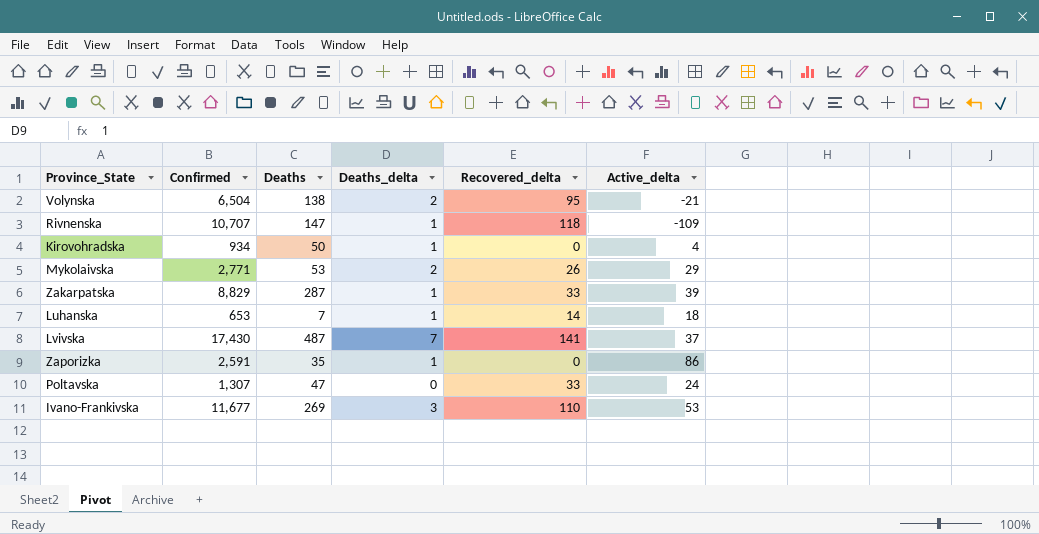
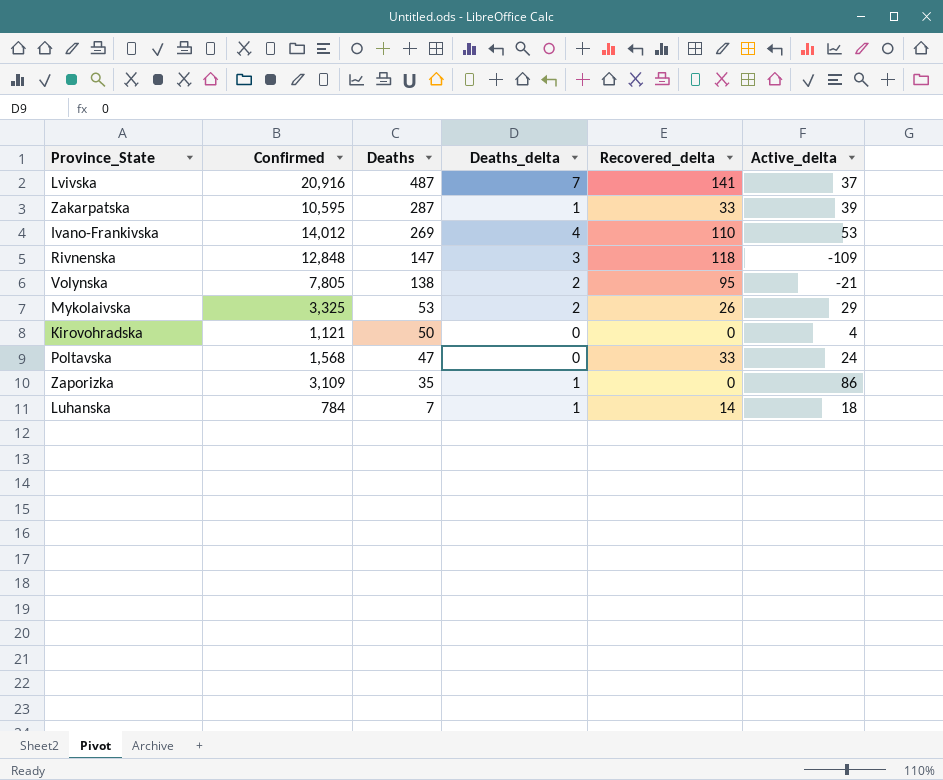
row order: none -> Deaths descending
Lvivska | Confirmed: 17,430 -> 20,916
Zakarpatska | Confirmed: 8,829 -> 10,595
Ivano-Frankivska | Confirmed: 11,677 -> 14,012
Ivano-Frankivska | Deaths_delta: 3 -> 4
Rivnenska | Confirmed: 10,707 -> 12,848
Rivnenska | Deaths_delta: 1 -> 3
Volynska | Confirmed: 6,504 -> 7,805
Mykolaivska | Confirmed: 2,771 -> 3,325
Kirovohradska | Confirmed: 934 -> 1,121
Kirovohradska | Deaths_delta: 1 -> 0
Poltavska | Confirmed: 1,307 -> 1,568
Zaporizka | Confirmed: 2,591 -> 3,109
Luhanska | Confirmed: 653 -> 784

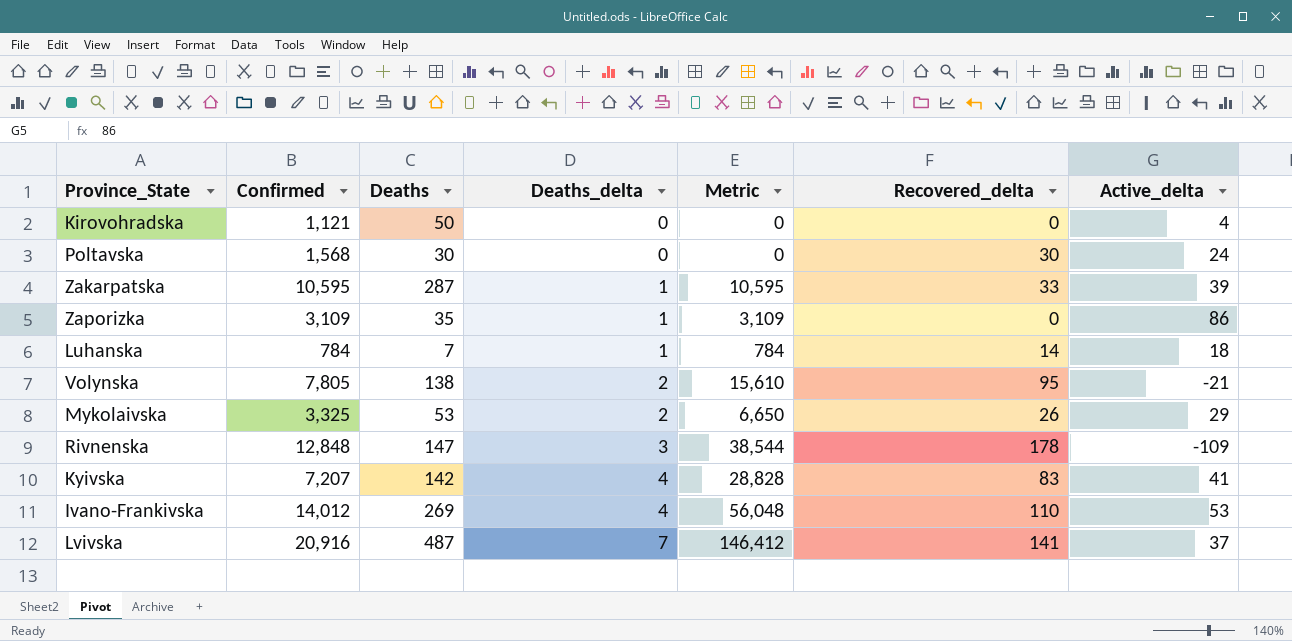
row order: Deaths descending -> Deaths_delta ascending
column Metric | formula: none -> [Confirmed] * [Deaths_delta]
Poltavska | Deaths: 47 -> 30
Poltavska | Recovered_delta: 33 -> 30
Rivnenska | Recovered_delta: 118 -> 178
row Kyivska: none -> 7,207 | 142 | 4 | 28,828 | 83 | 41

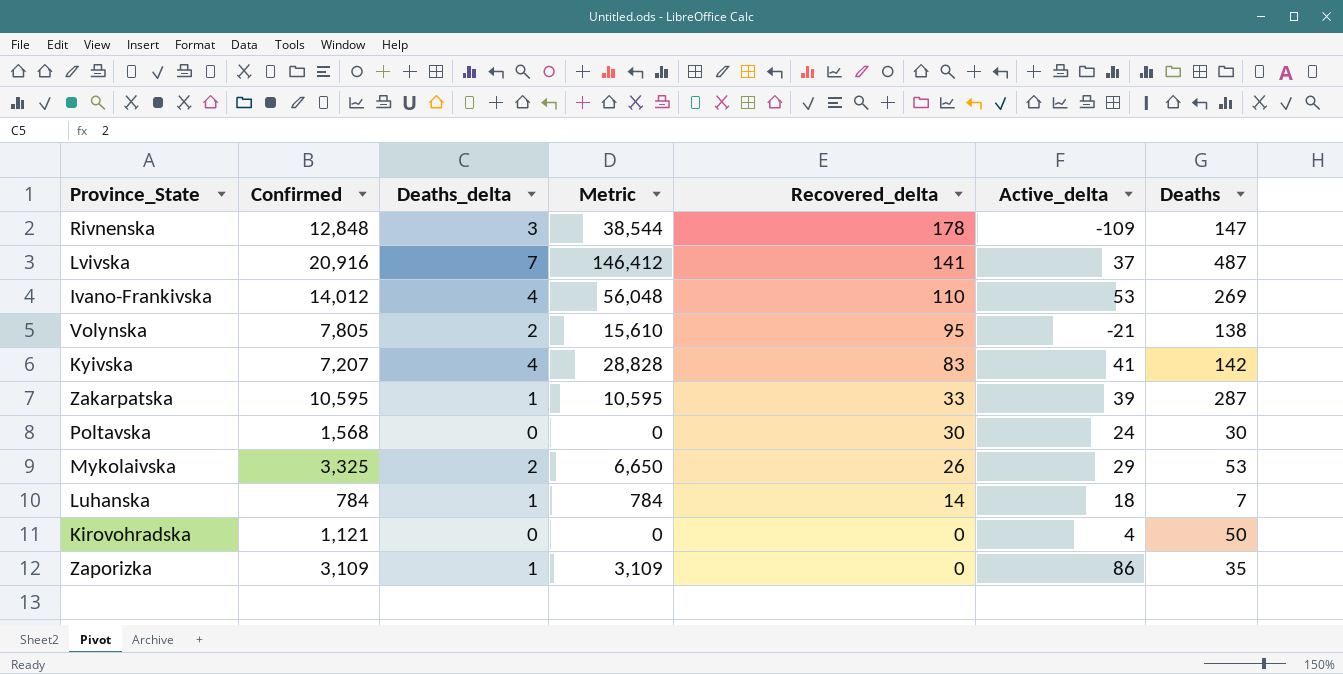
row order: Deaths_delta ascending -> Recovered_delta descending
column Deaths | position: 3 -> 7

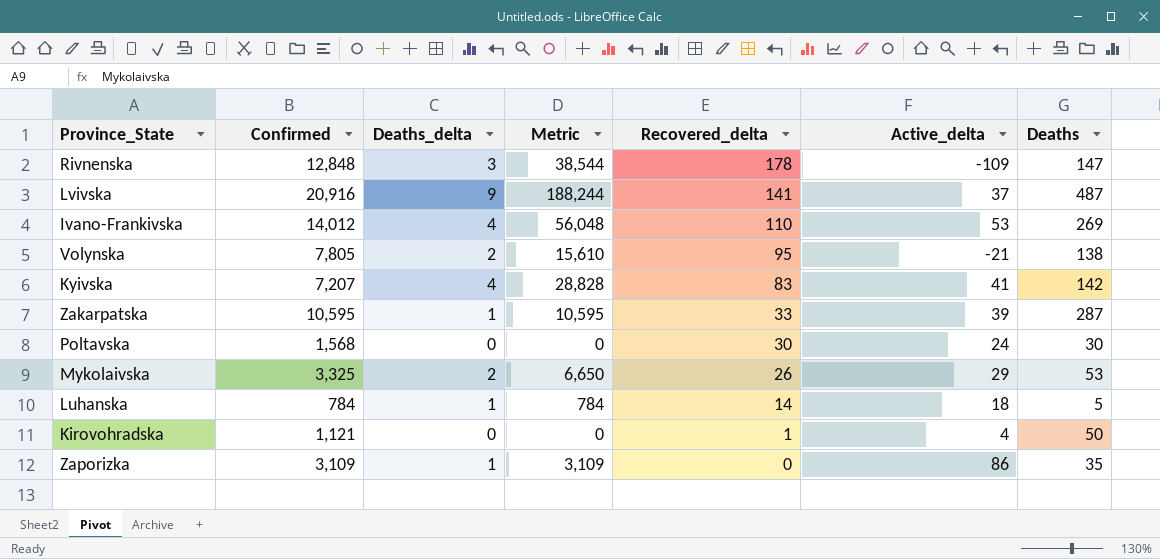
Lvivska | Deaths_delta: 7 -> 9
Lvivska | Metric: 146,412 -> 188,244
Luhanska | Deaths: 7 -> 5
Kirovohradska | Recovered_delta: 0 -> 1

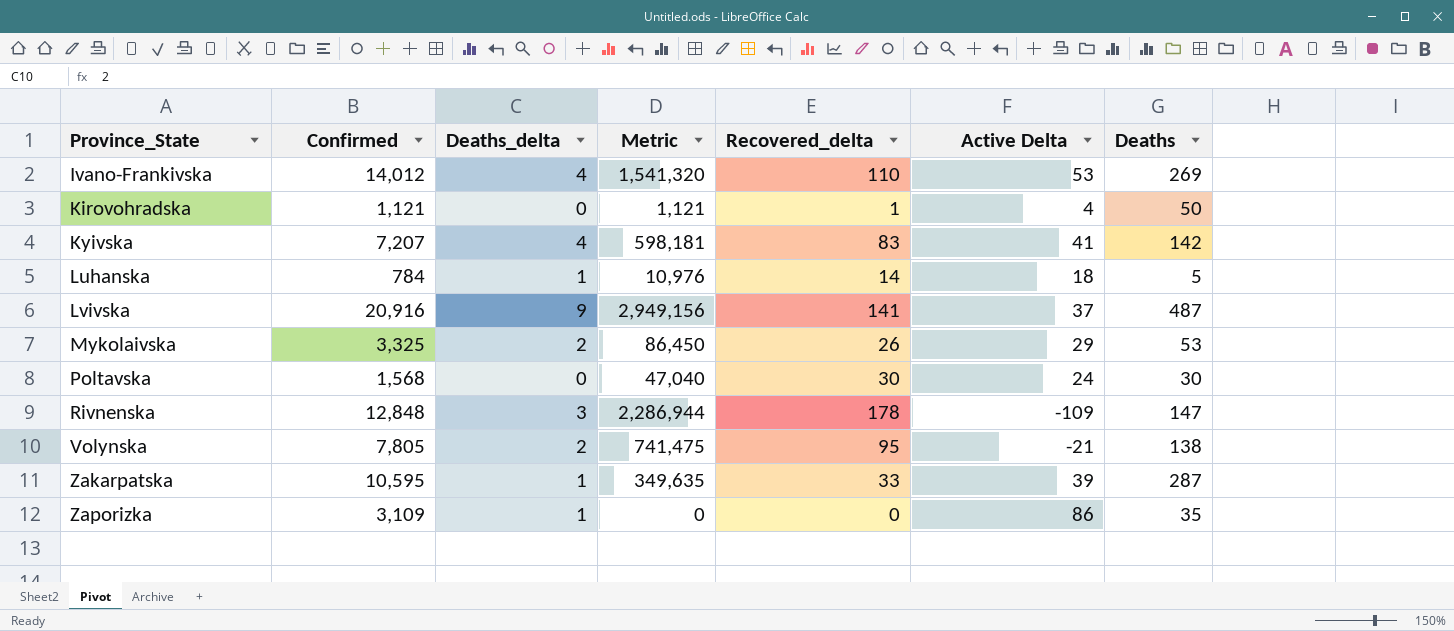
row order: Recovered_delta descending -> Province_State ascending
column Metric | formula: [Confirmed] * [Deaths_delta] -> [Confirmed] * [Recovered_delta]
column name: Active_delta -> Active Delta

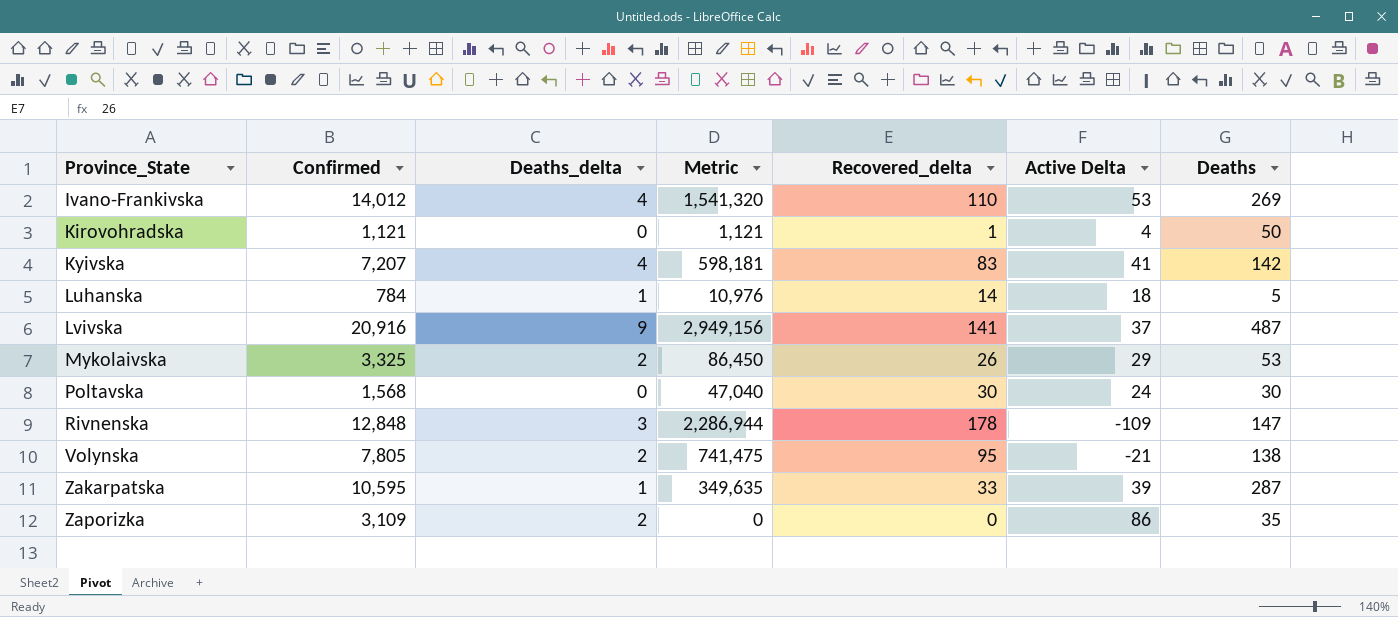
Zaporizka | Deaths_delta: 1 -> 2

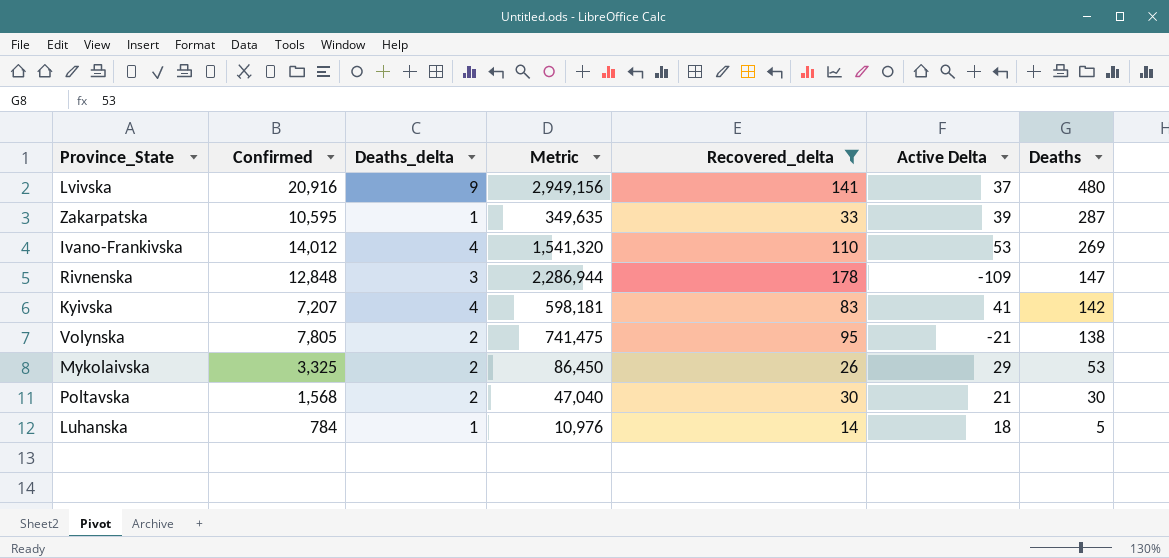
filter: none -> Recovered_delta >= 14
row order: Province_State ascending -> Deaths descending
Lvivska | Deaths: 487 -> 480
Poltavska | Deaths_delta: 0 -> 2
Poltavska | Active Delta: 24 -> 21

